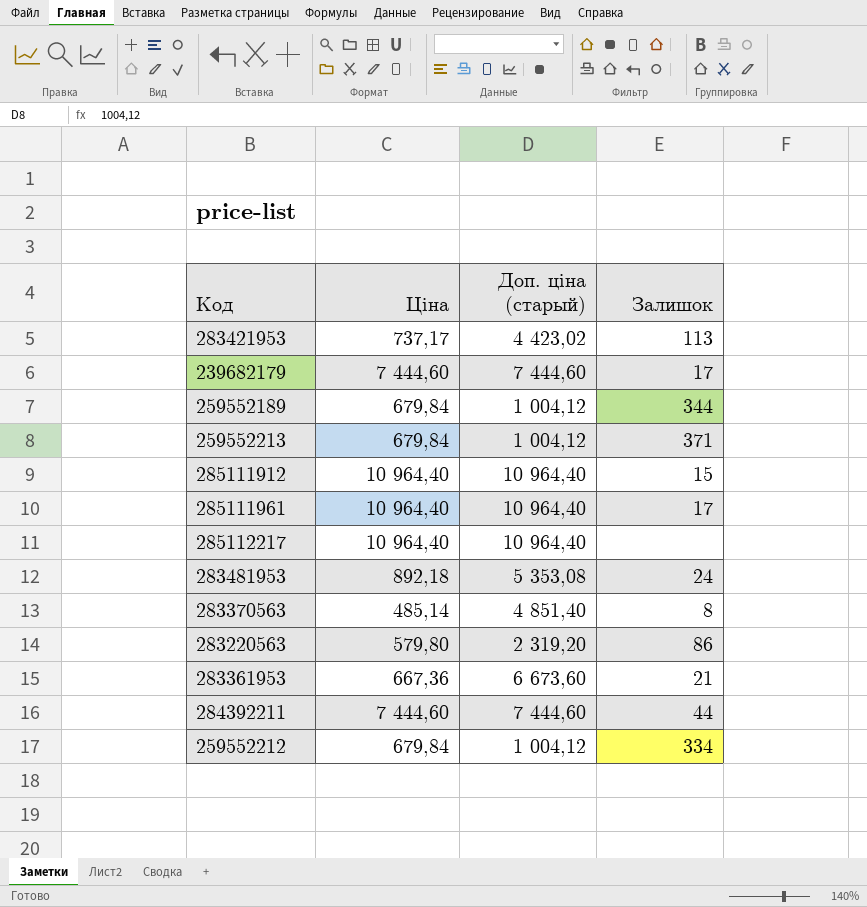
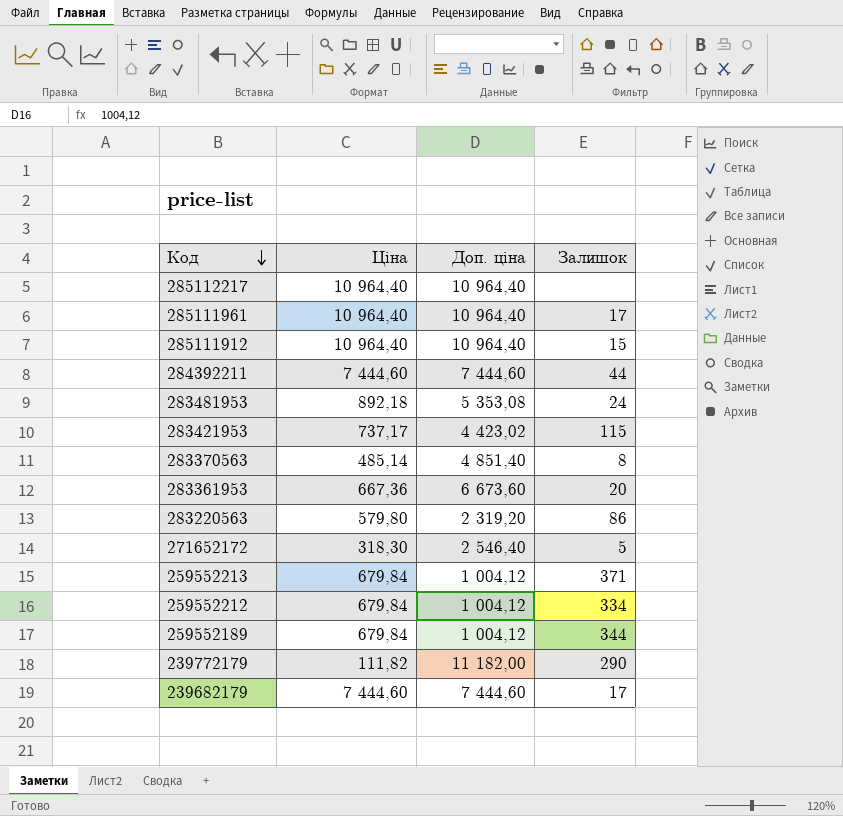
row order: none -> Код descending
column name: Доп. ціна (старый) -> Доп. ціна
283421953 | Залишок: 113 -> 115
283361953 | Залишок: 21 -> 20
row 271652172: none -> 318,30 | 2 546,40 | 5
row 239772179: none -> 111,82 | 11 182,00 | 290

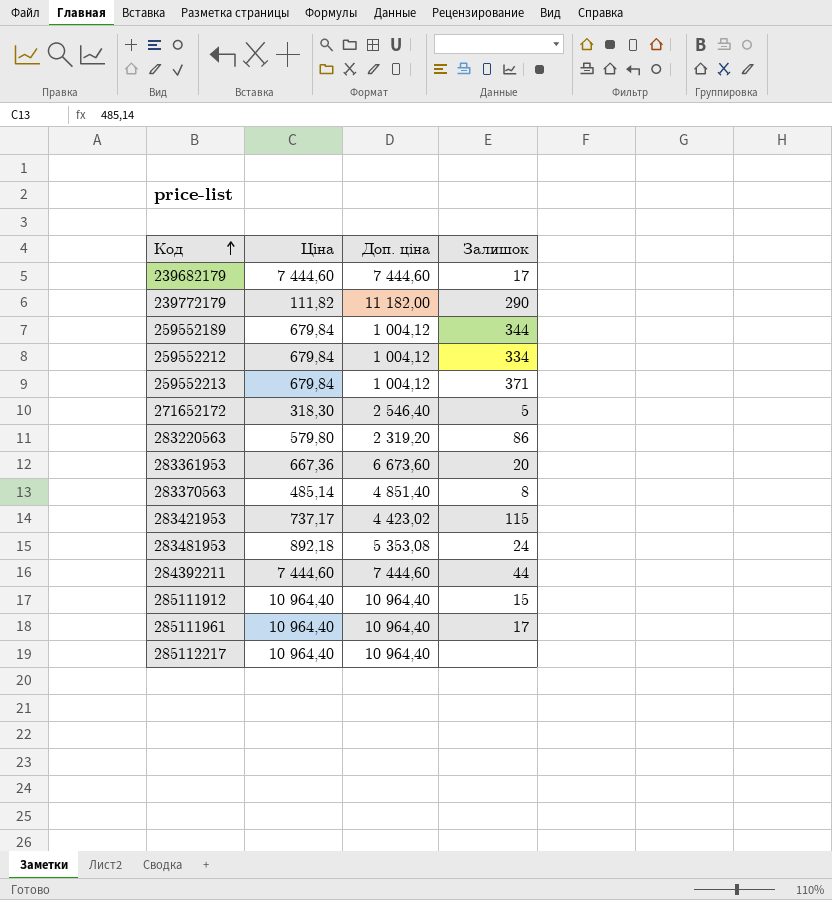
row order: Код descending -> Код ascending

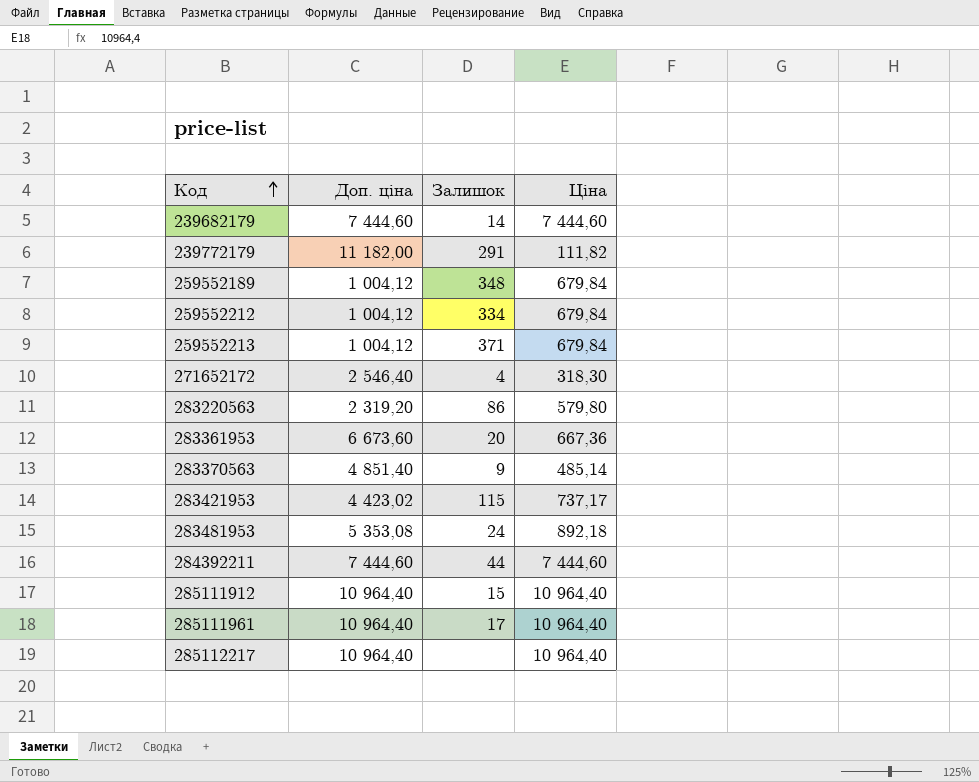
column Ціна | position: 2 -> 4
239682179 | Залишок: 17 -> 14
239772179 | Залишок: 290 -> 291
259552189 | Залишок: 344 -> 348
271652172 | Залишок: 5 -> 4
283370563 | Залишок: 8 -> 9

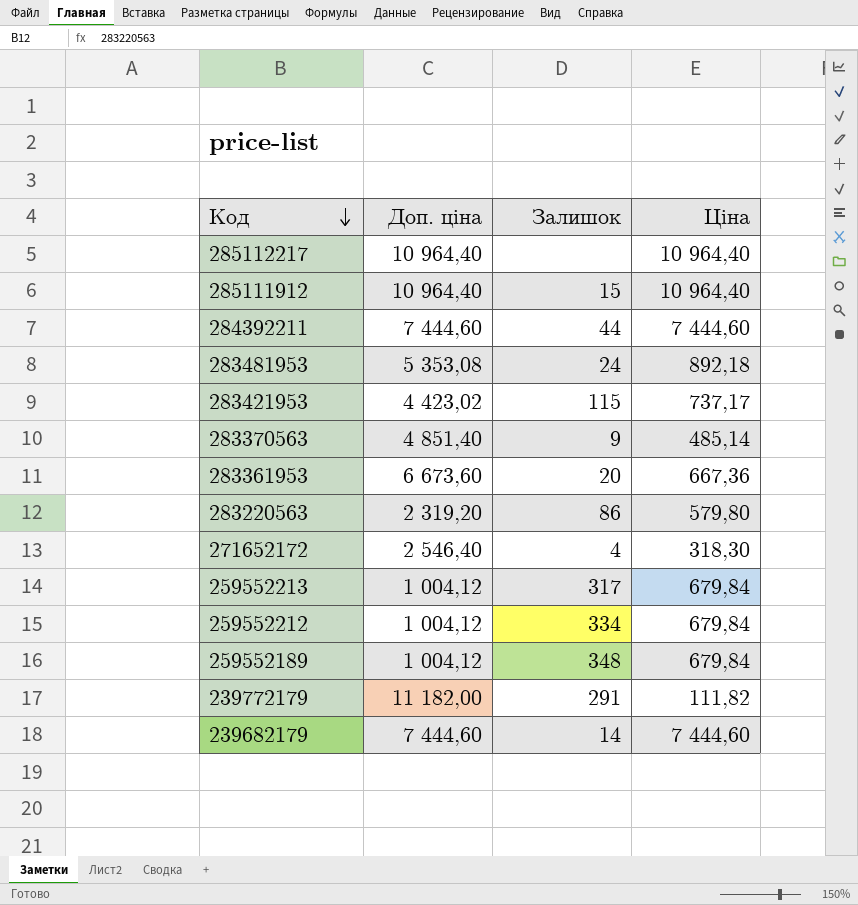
row order: Код ascending -> Код descending
row 285111961: 10 964,40 | 17 | 10 964,40 -> none
259552213 | Залишок: 371 -> 317

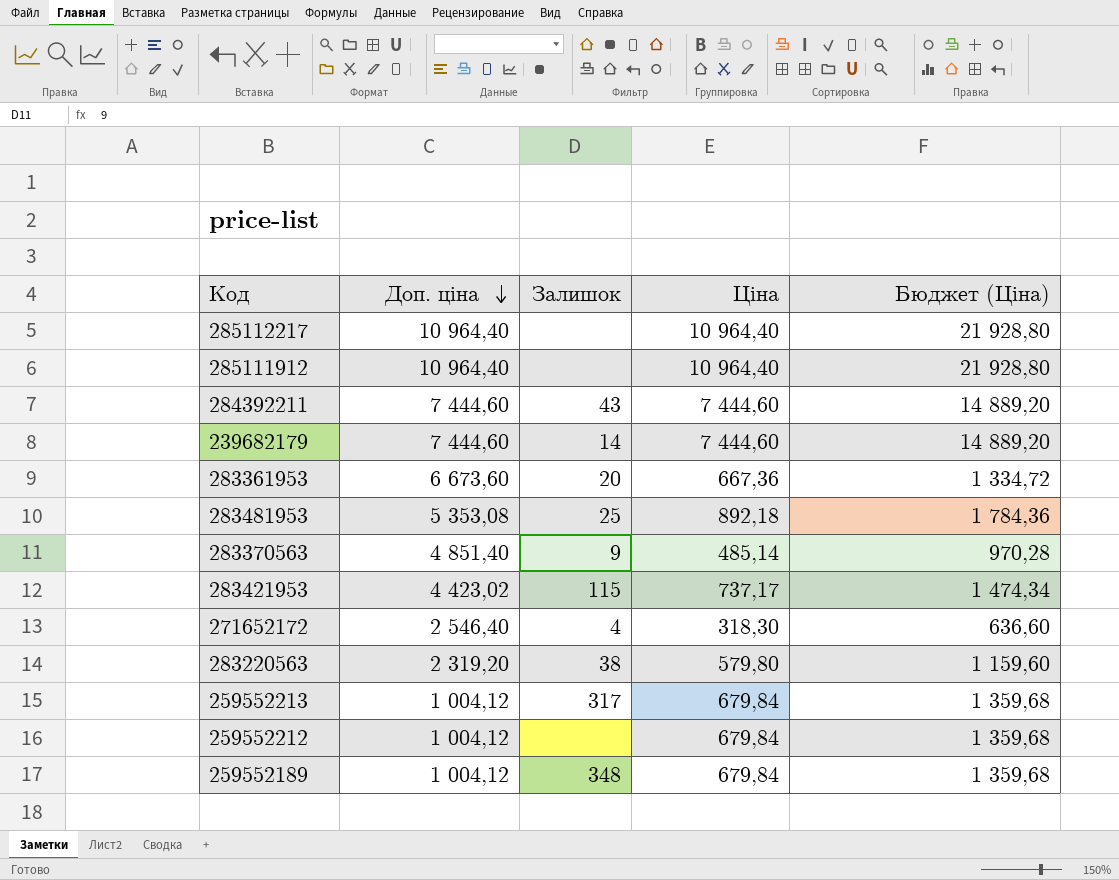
row order: Код descending -> Доп. ціна descending
column Бюджет (Ціна) | formula: none -> [Ціна] * 2
row 239772179: 11 182,00 | 291 | 111,82 -> none
285111912 | Залишок: 15 -> none
284392211 | Залишок: 44 -> 43
283481953 | Залишок: 24 -> 25
283220563 | Залишок: 86 -> 38
259552212 | Залишок: 334 -> none

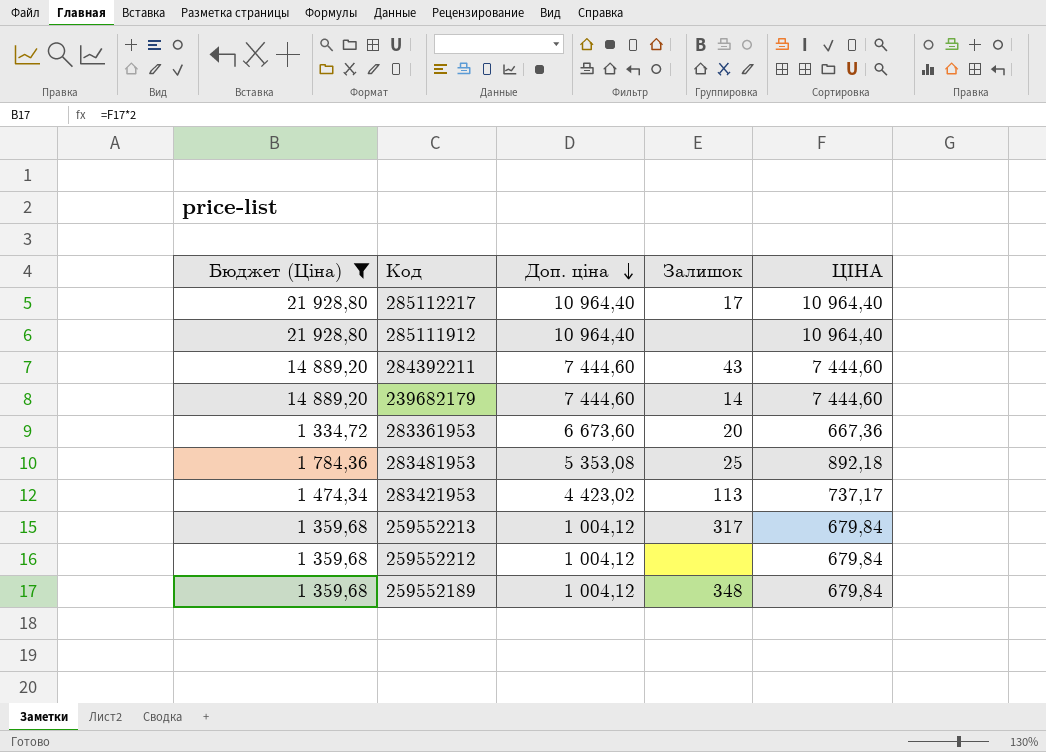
filter: none -> Бюджет (Ціна) >= 1 334,72
column Бюджет (Ціна) | position: 5 -> 1
column name: Ціна -> ЦІНА
285112217 | Залишок: none -> 17
283421953 | Залишок: 115 -> 113

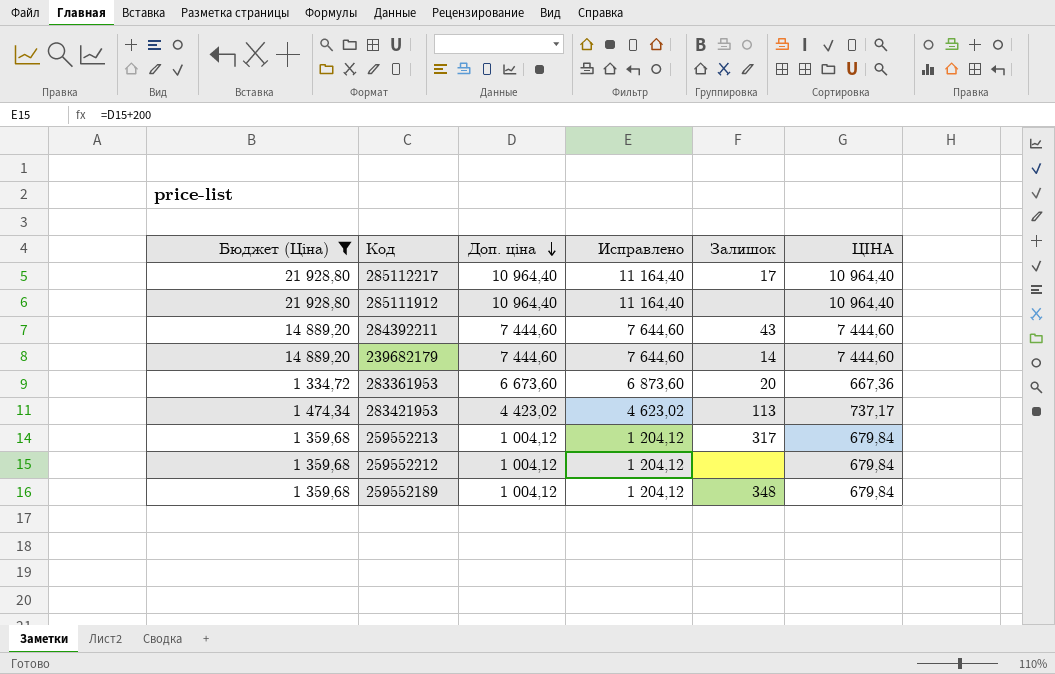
column Исправлено | formula: none -> [Доп. ціна] + 200
row 283481953: 1 784,36 | 5 353,08 | 25 | 892,18 -> none

